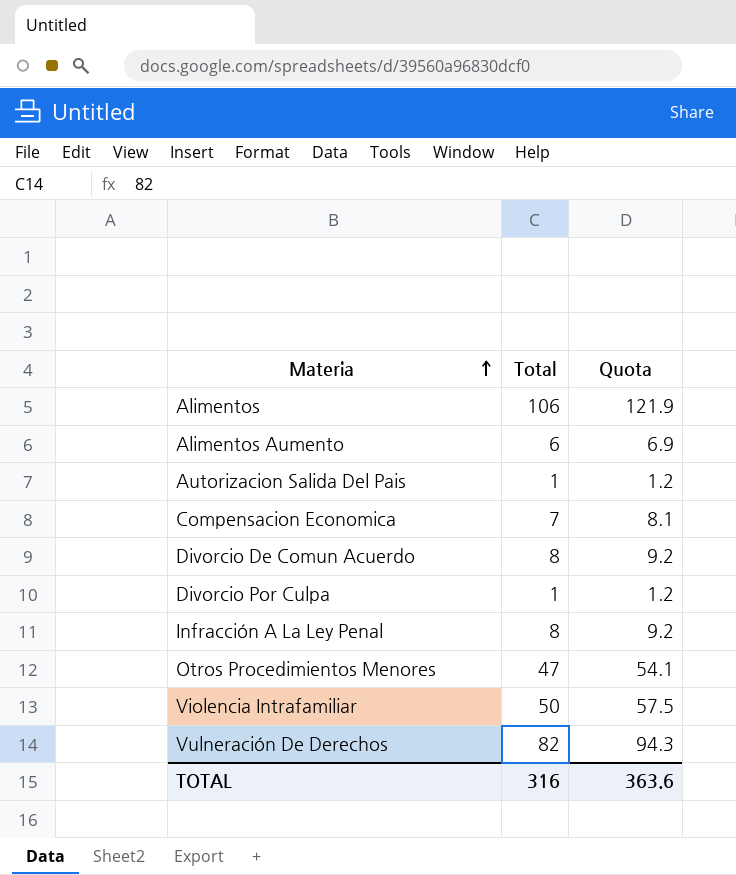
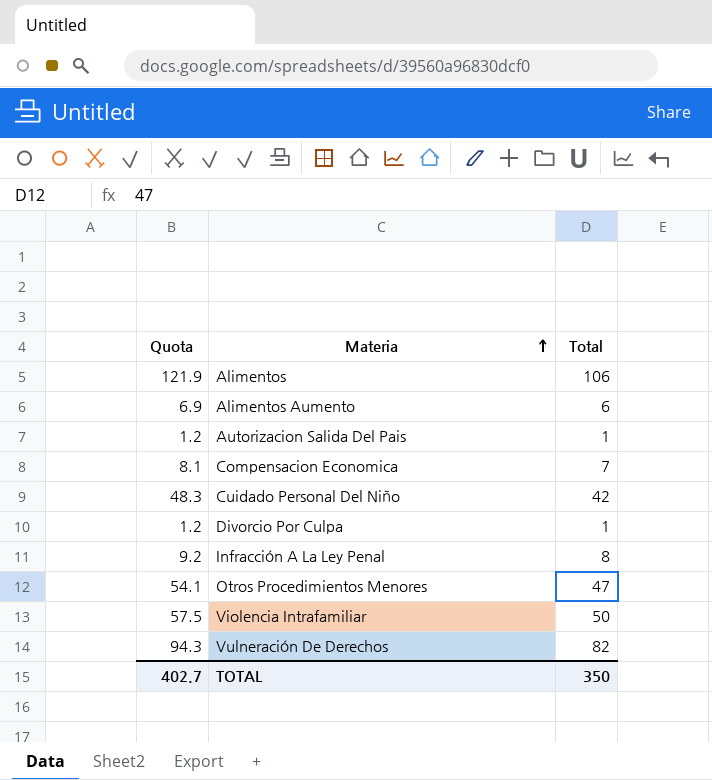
column Quota | position: 3 -> 1
row Divorcio De Comun Acuerdo: 8 | 9.2 -> none
row Cuidado Personal Del Niño: none -> 48.3 | 42
TOTAL | Quota: 363.6 -> 402.7
TOTAL | Total: 316 -> 350

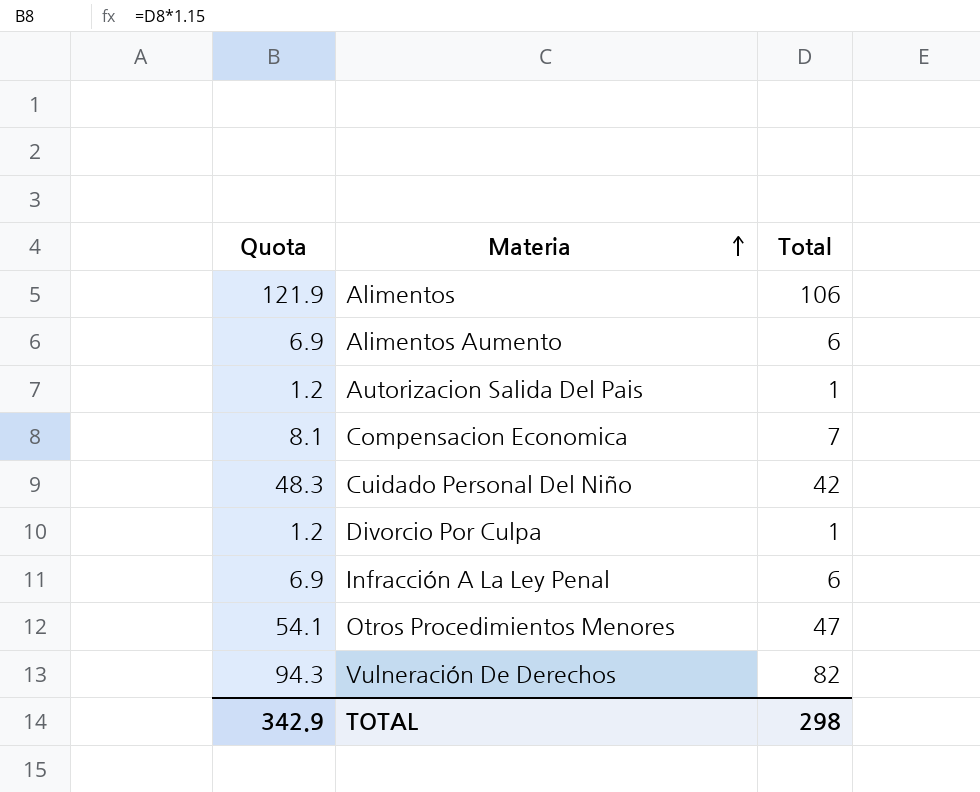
row Violencia Intrafamiliar: 57.5 | 50 -> none
Infracción A La Ley Penal | Quota: 9.2 -> 6.9
Infracción A La Ley Penal | Total: 8 -> 6
TOTAL | Quota: 402.7 -> 342.9
TOTAL | Total: 350 -> 298

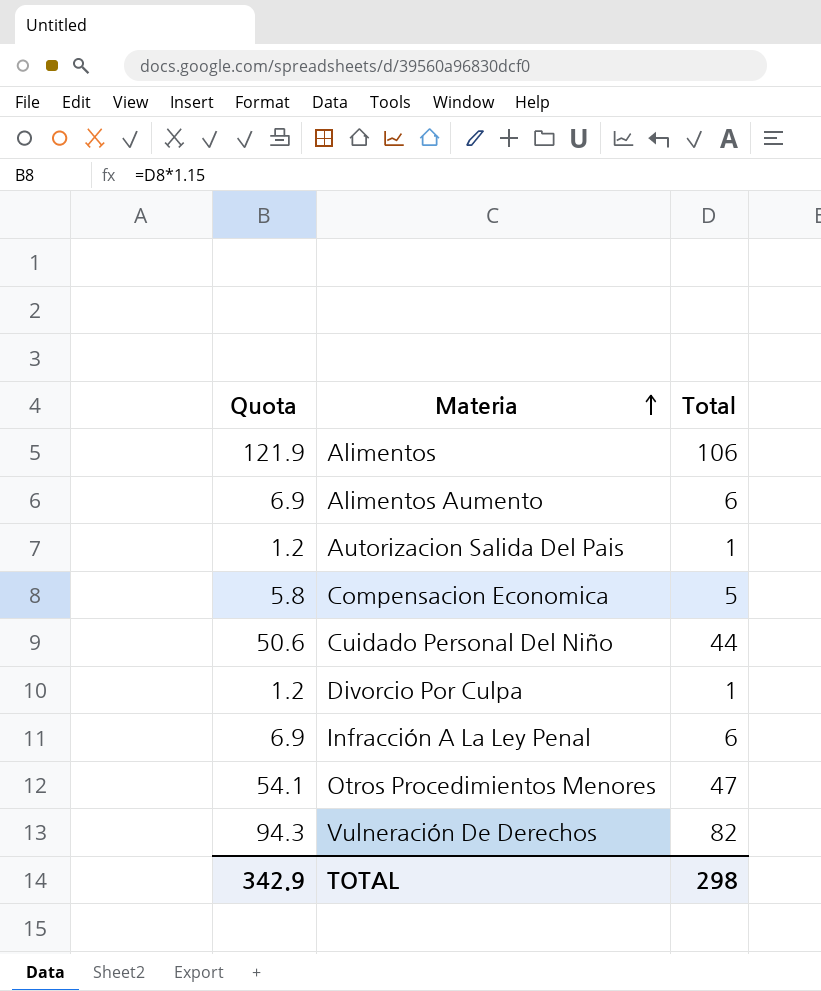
Compensacion Economica | Quota: 8.1 -> 5.8
Compensacion Economica | Total: 7 -> 5
Cuidado Personal Del Niño | Quota: 48.3 -> 50.6
Cuidado Personal Del Niño | Total: 42 -> 44

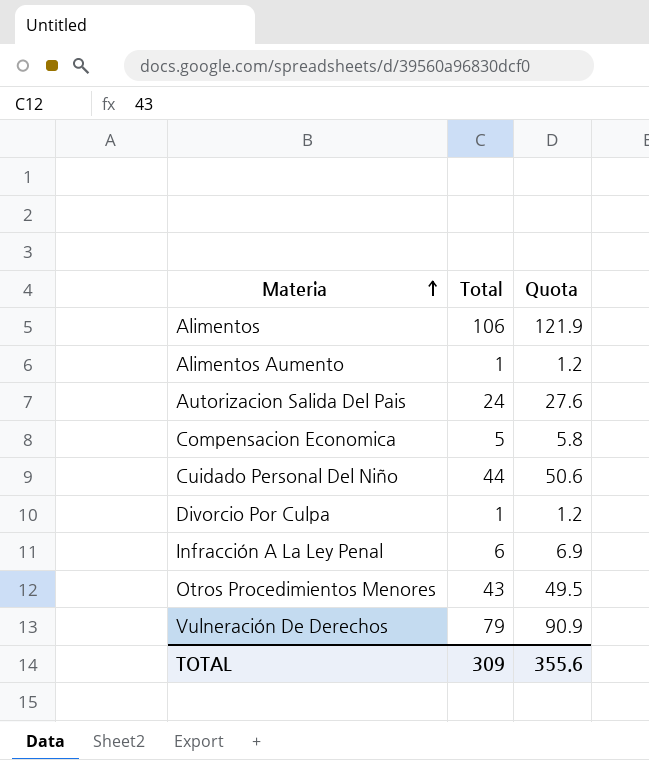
column Quota | position: 1 -> 3
Alimentos Aumento | Total: 6 -> 1
Alimentos Aumento | Quota: 6.9 -> 1.2
Autorizacion Salida Del Pais | Total: 1 -> 24
Autorizacion Salida Del Pais | Quota: 1.2 -> 27.6
Otros Procedimientos Menores | Total: 47 -> 43
Otros Procedimientos Menores | Quota: 54.1 -> 49.5
Vulneración De Derechos | Total: 82 -> 79
Vulneración De Derechos | Quota: 94.3 -> 90.9
TOTAL | Total: 298 -> 309
TOTAL | Quota: 342.9 -> 355.6

